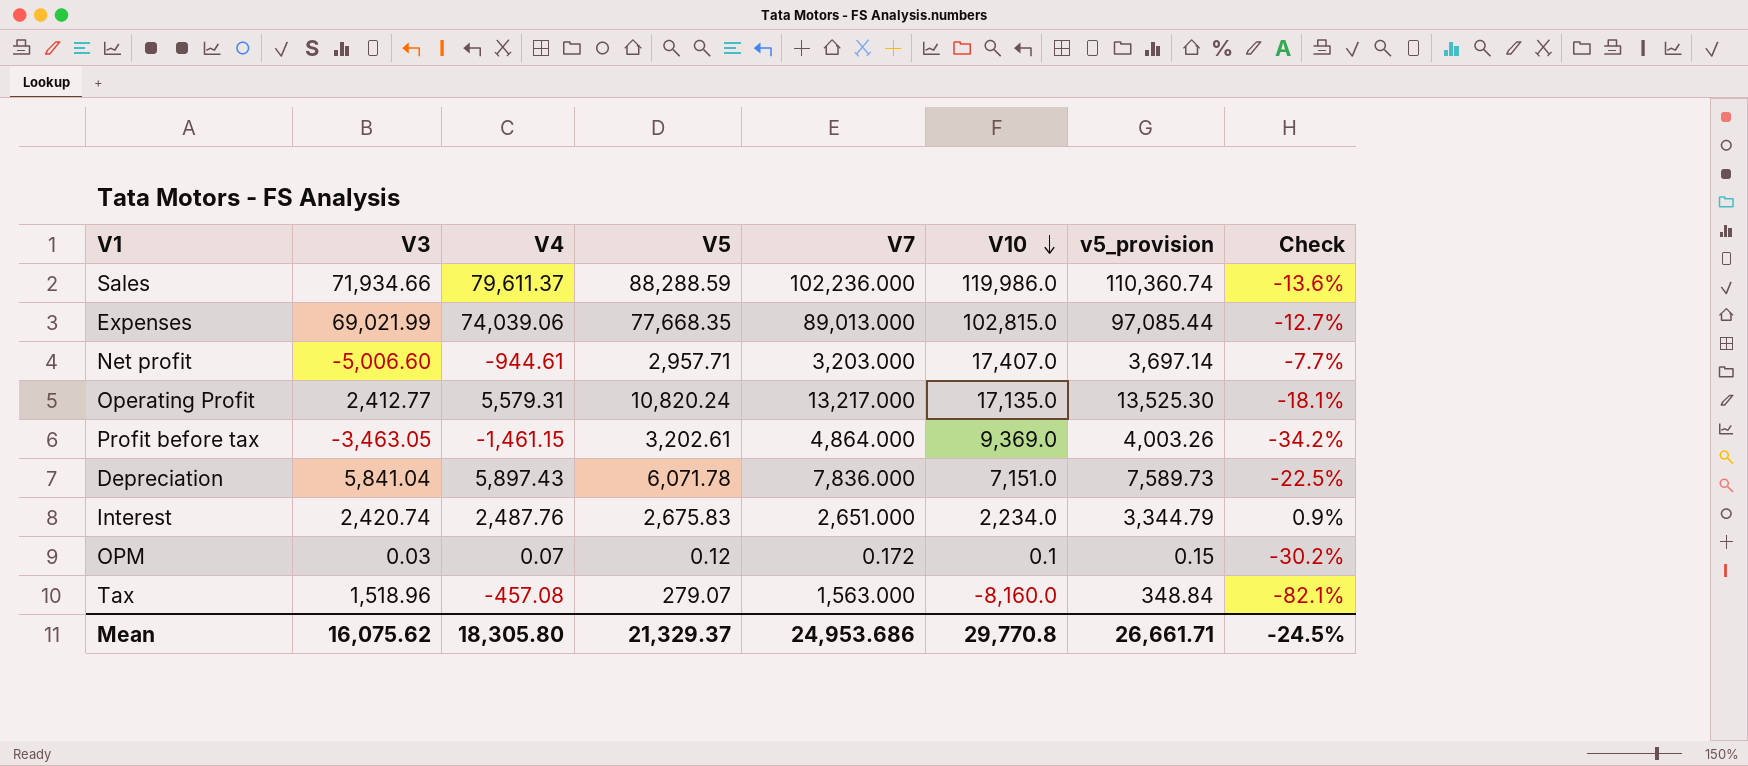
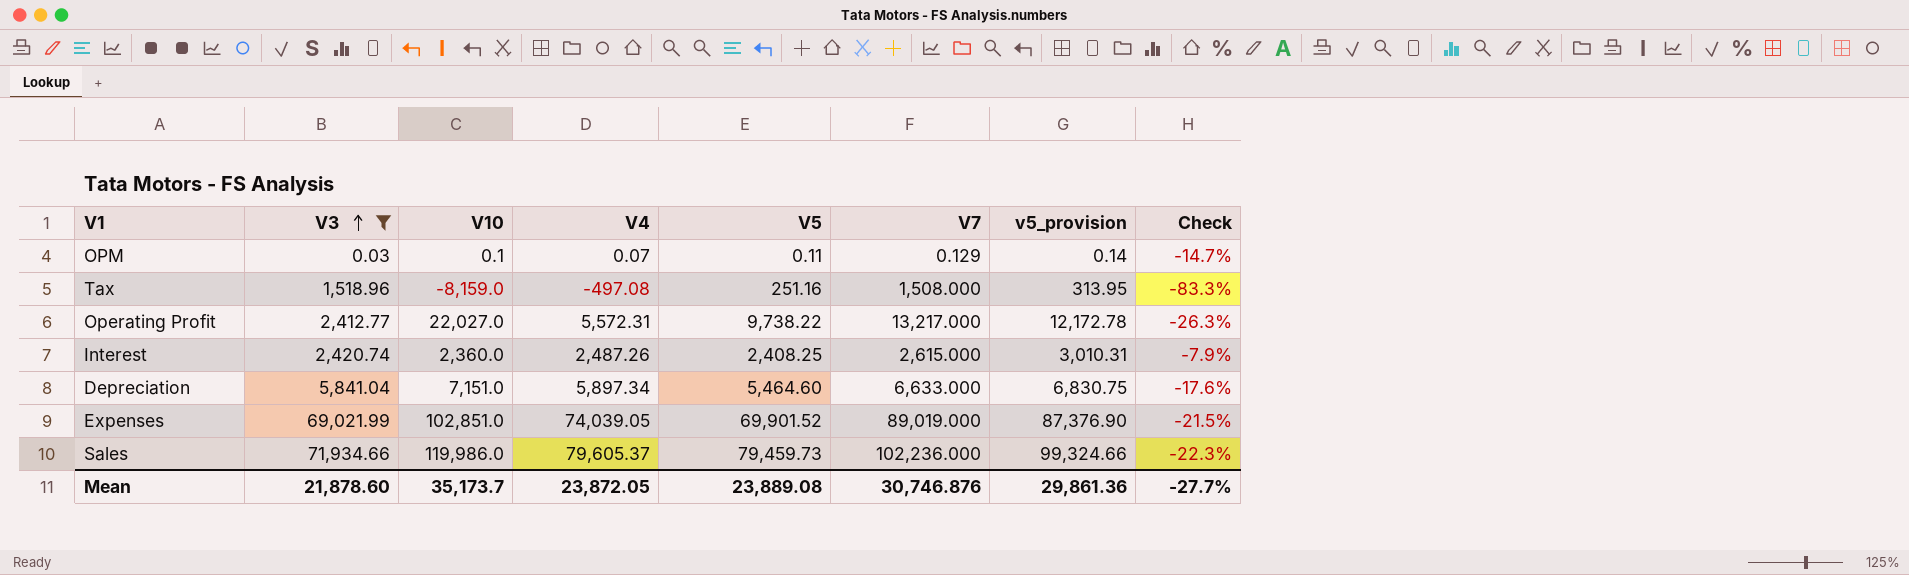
filter: none -> V3 >= 0.03
row order: V10 descending -> V3 ascending
column V10 | position: 6 -> 3
OPM | V5: 0.12 -> 0.11
OPM | V7: 0.172 -> 0.129
OPM | v5_provision: 0.15 -> 0.14
OPM | Check: -30.2% -> -14.7%
Tax | V10: -8,160.0 -> -8,159.0
Tax | V4: -457.08 -> -497.08
Tax | V5: 279.07 -> 251.16
Tax | V7: 1,563.000 -> 1,508.000
Tax | v5_provision: 348.84 -> 313.95
Tax | Check: -82.1% -> -83.3%
Operating Profit | V10: 17,135.0 -> 22,027.0
Operating Profit | V4: 5,579.31 -> 5,572.31
Operating Profit | V5: 10,820.24 -> 9,738.22
Operating Profit | v5_provision: 13,525.30 -> 12,172.78
Operating Profit | Check: -18.1% -> -26.3%
Interest | V10: 2,234.0 -> 2,360.0
Interest | V4: 2,487.76 -> 2,487.26
Interest | V5: 2,675.83 -> 2,408.25
Interest | V7: 2,651.000 -> 2,615.000
Interest | v5_provision: 3,344.79 -> 3,010.31
Interest | Check: 0.9% -> -7.9%
Depreciation | V4: 5,897.43 -> 5,897.34
Depreciation | V5: 6,071.78 -> 5,464.60
Depreciation | V7: 7,836.000 -> 6,633.000
Depreciation | v5_provision: 7,589.73 -> 6,830.75
Depreciation | Check: -22.5% -> -17.6%
Expenses | V10: 102,815.0 -> 102,851.0
Expenses | V4: 74,039.06 -> 74,039.05
Expenses | V5: 77,668.35 -> 69,901.52
Expenses | V7: 89,013.000 -> 89,019.000
Expenses | v5_provision: 97,085.44 -> 87,376.90
Expenses | Check: -12.7% -> -21.5%
Sales | V4: 79,611.37 -> 79,605.37
Sales | V5: 88,288.59 -> 79,459.73
Sales | v5_provision: 110,360.74 -> 99,324.66
Sales | Check: -13.6% -> -22.3%
Mean | V3: 16,075.62 -> 21,878.60
Mean | V10: 29,770.8 -> 35,173.7
Mean | V4: 18,305.80 -> 23,872.05
Mean | V5: 21,329.37 -> 23,889.08
Mean | V7: 24,953.686 -> 30,746.876
Mean | v5_provision: 26,661.71 -> 29,861.36
Mean | Check: -24.5% -> -27.7%

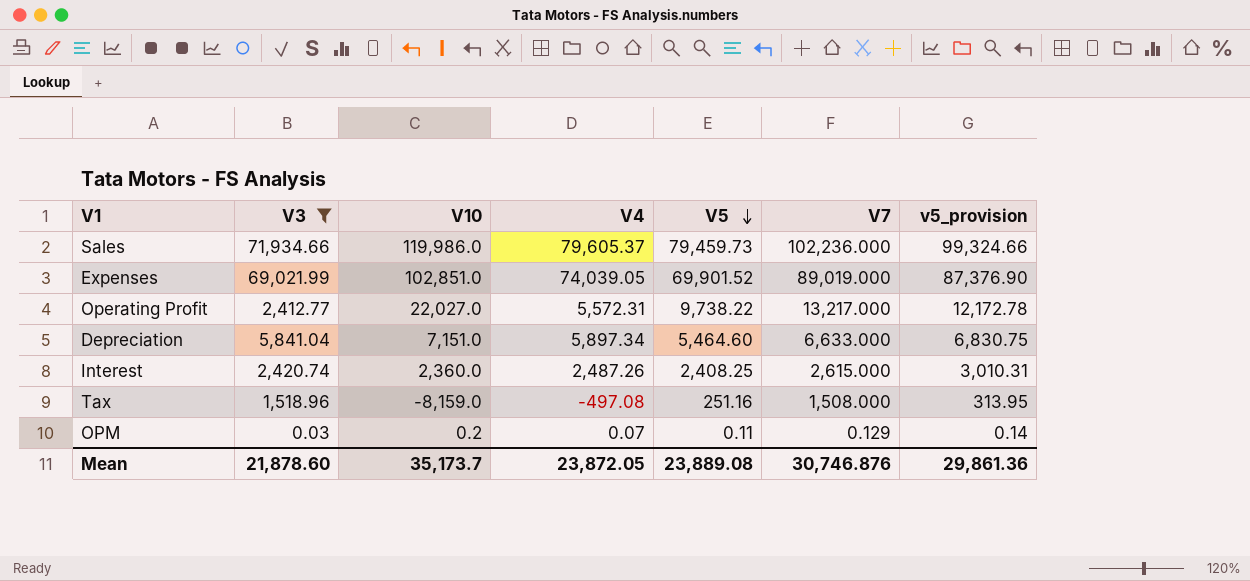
row order: V3 ascending -> V5 descending
column Check | formula: ([V5] - [V7]) / [V7] -> none
OPM | V10: 0.1 -> 0.2

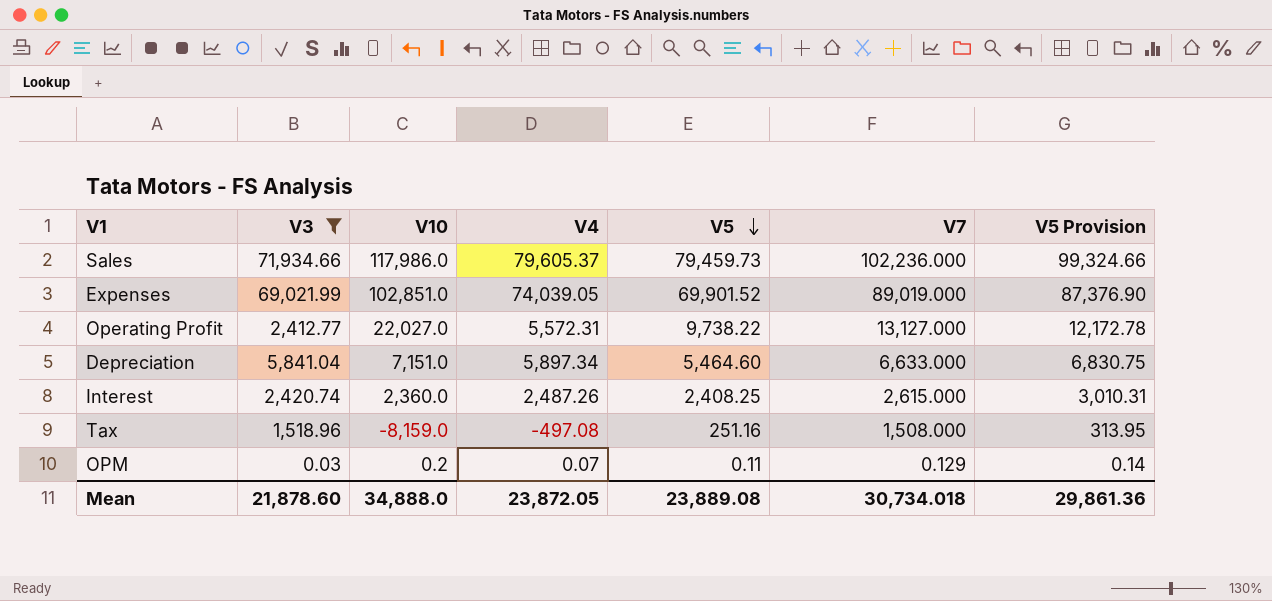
column name: v5_provision -> V5 Provision
Sales | V10: 119,986.0 -> 117,986.0
Operating Profit | V7: 13,217.000 -> 13,127.000
Mean | V10: 35,173.7 -> 34,888.0
Mean | V7: 30,746.876 -> 30,734.018

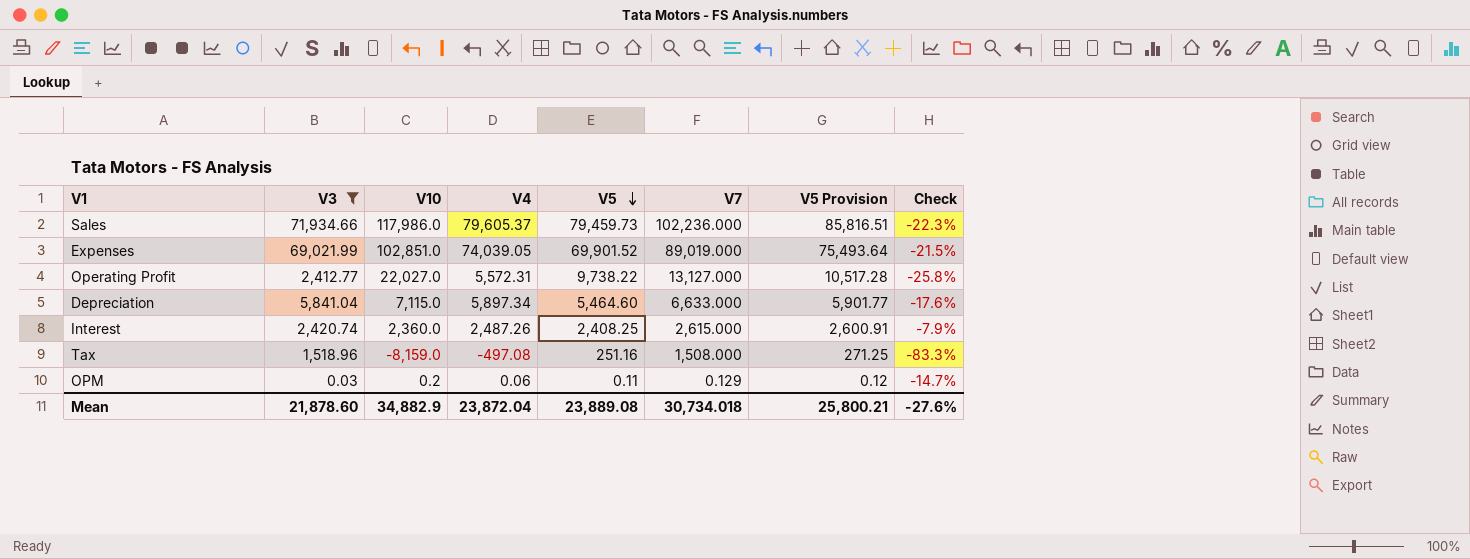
column V5 Provision | formula: [V5] * 1.25 -> [V5] * 1.08
column Check | formula: none -> ([V5] - [V7]) / [V7]
Depreciation | V10: 7,151.0 -> 7,115.0
OPM | V4: 0.07 -> 0.06
Mean | V10: 34,888.0 -> 34,882.9
Mean | V4: 23,872.05 -> 23,872.04
Mean | V5 Provision: 29,861.36 -> 25,800.21

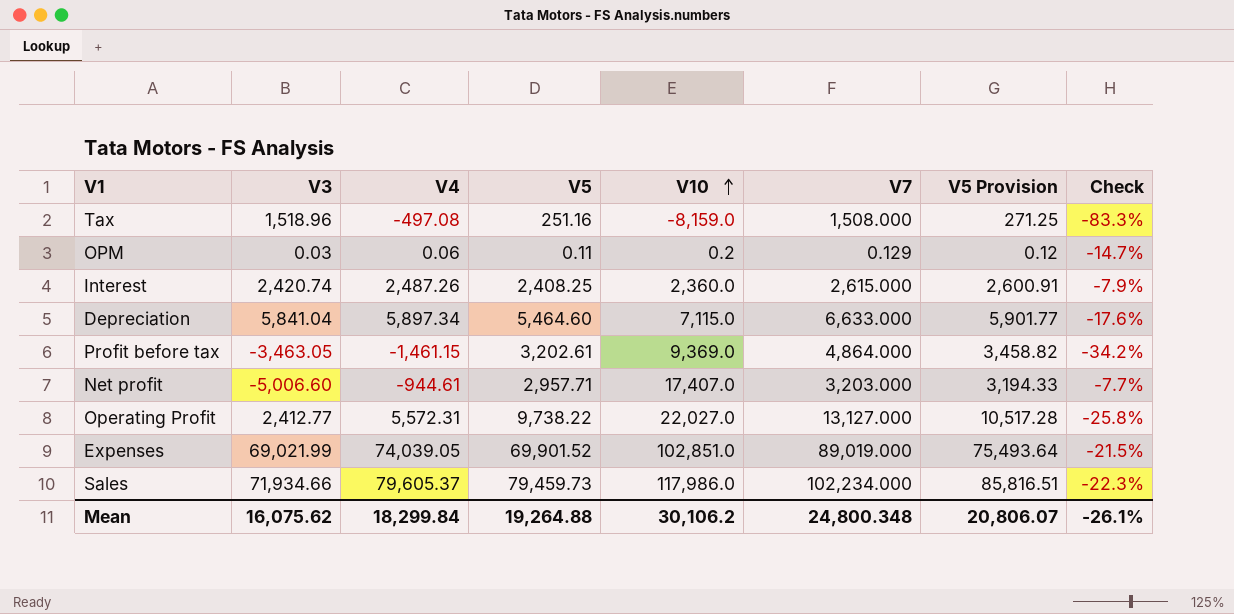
filter: V3 >= 0.03 -> none
row order: V5 descending -> V10 ascending
column V10 | position: 3 -> 5
Sales | V7: 102,236.000 -> 102,234.000
Mean | V3: 21,878.60 -> 16,075.62
Mean | V4: 23,872.04 -> 18,299.84
Mean | V5: 23,889.08 -> 19,264.88
Mean | V10: 34,882.9 -> 30,106.2
Mean | V7: 30,734.018 -> 24,800.348
Mean | V5 Provision: 25,800.21 -> 20,806.07
Mean | Check: -27.6% -> -26.1%

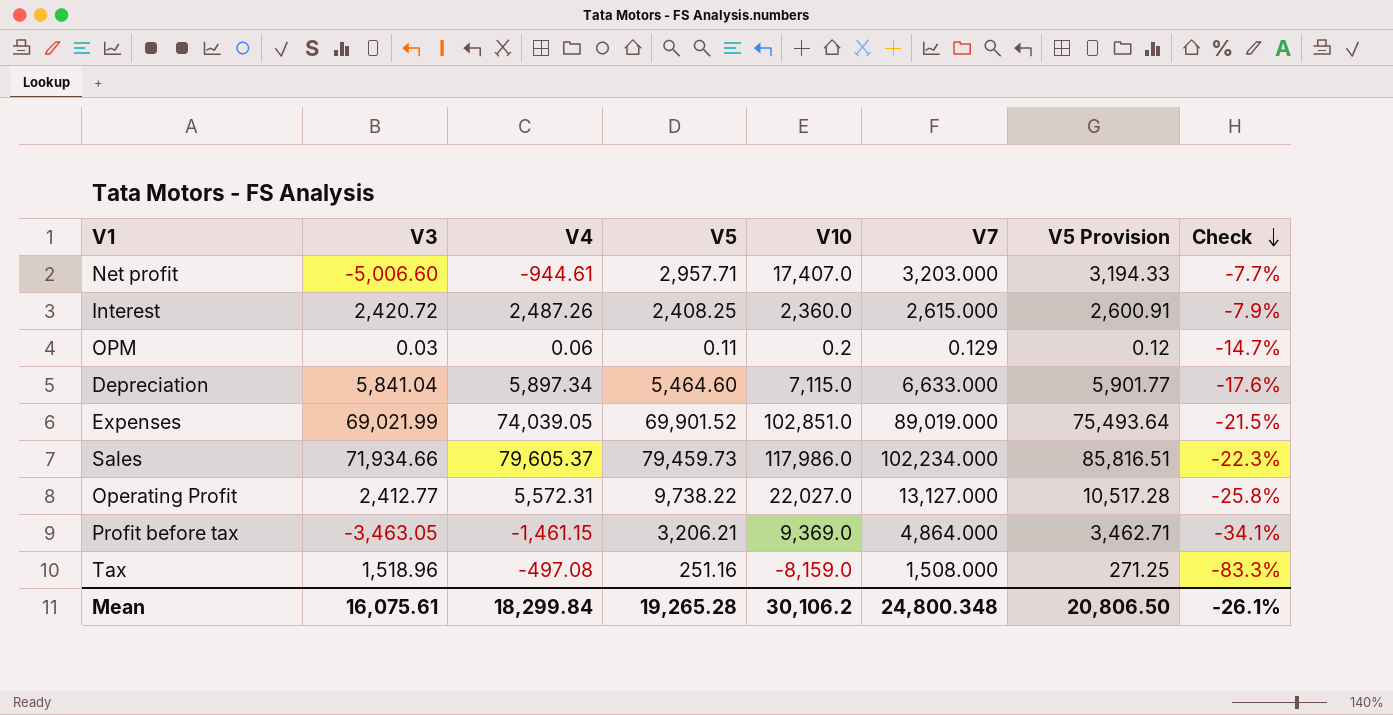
row order: V10 ascending -> Check descending
Interest | V3: 2,420.74 -> 2,420.72
Profit before tax | V5: 3,202.61 -> 3,206.21
Profit before tax | V5 Provision: 3,458.82 -> 3,462.71
Profit before tax | Check: -34.2% -> -34.1%
Mean | V3: 16,075.62 -> 16,075.61
Mean | V5: 19,264.88 -> 19,265.28
Mean | V5 Provision: 20,806.07 -> 20,806.50

